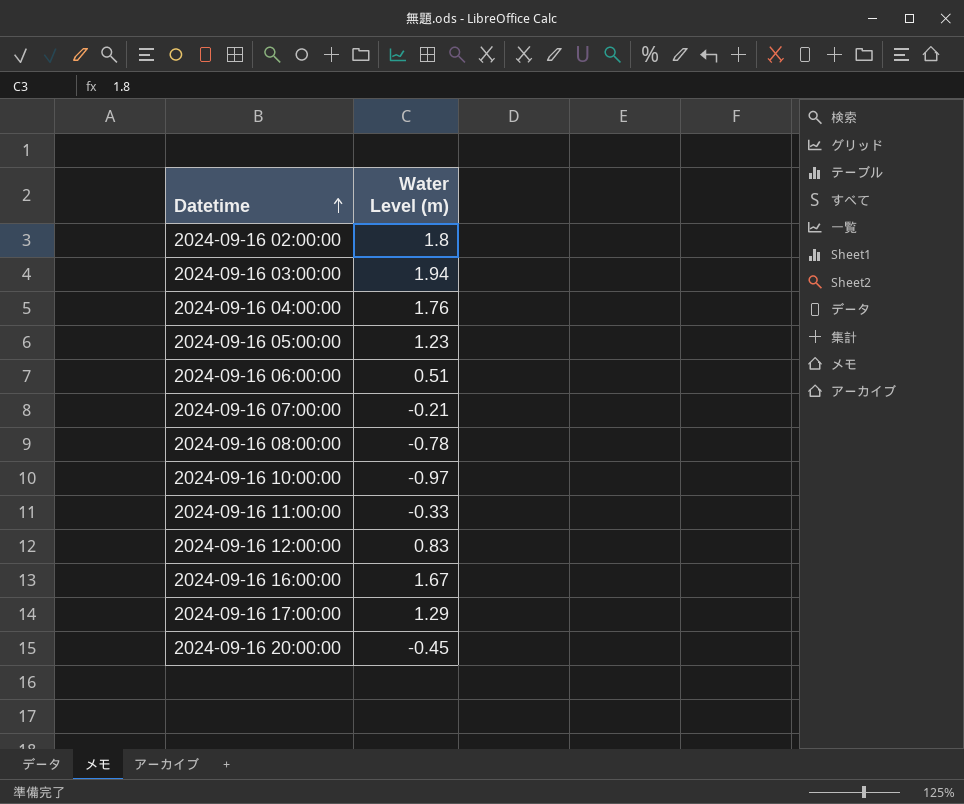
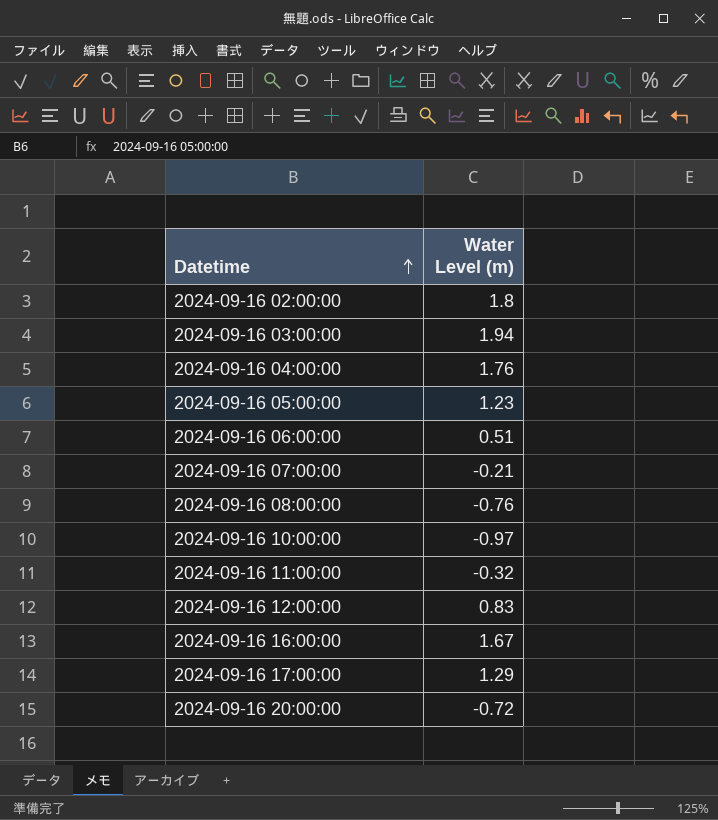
2024-09-16 08:00:00 | Water Level (m): -0.78 -> -0.76
2024-09-16 11:00:00 | Water Level (m): -0.33 -> -0.32
2024-09-16 20:00:00 | Water Level (m): -0.45 -> -0.72

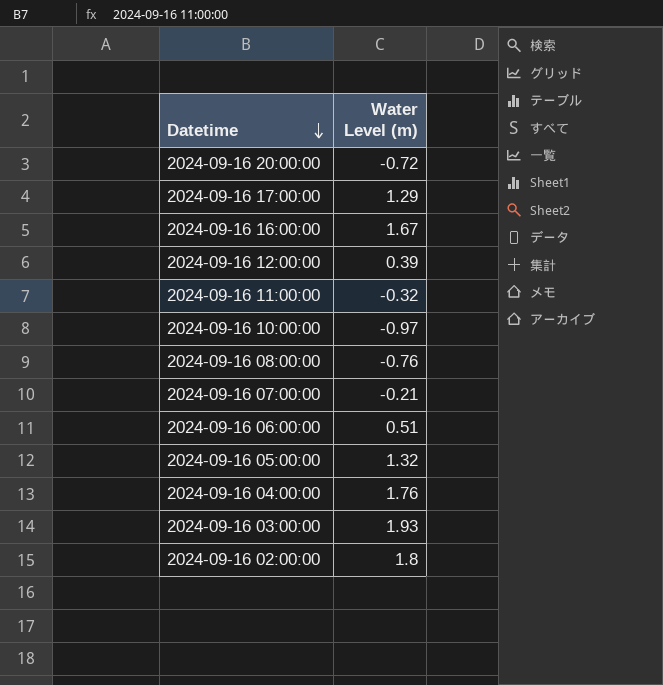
row order: Datetime ascending -> Datetime descending
2024-09-16 12:00:00 | Water Level (m): 0.83 -> 0.39
2024-09-16 05:00:00 | Water Level (m): 1.23 -> 1.32
2024-09-16 03:00:00 | Water Level (m): 1.94 -> 1.93

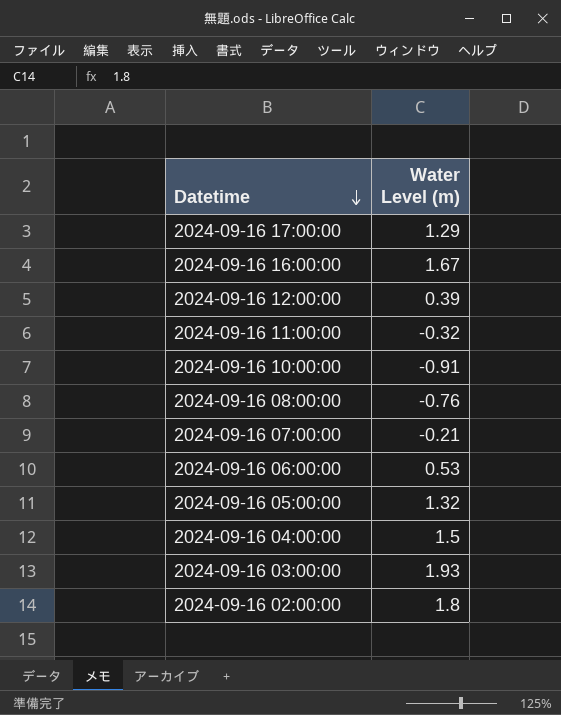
row 2024-09-16 20:00:00: -0.72 -> none
2024-09-16 10:00:00 | Water Level (m): -0.97 -> -0.91
2024-09-16 06:00:00 | Water Level (m): 0.51 -> 0.53
2024-09-16 04:00:00 | Water Level (m): 1.76 -> 1.5

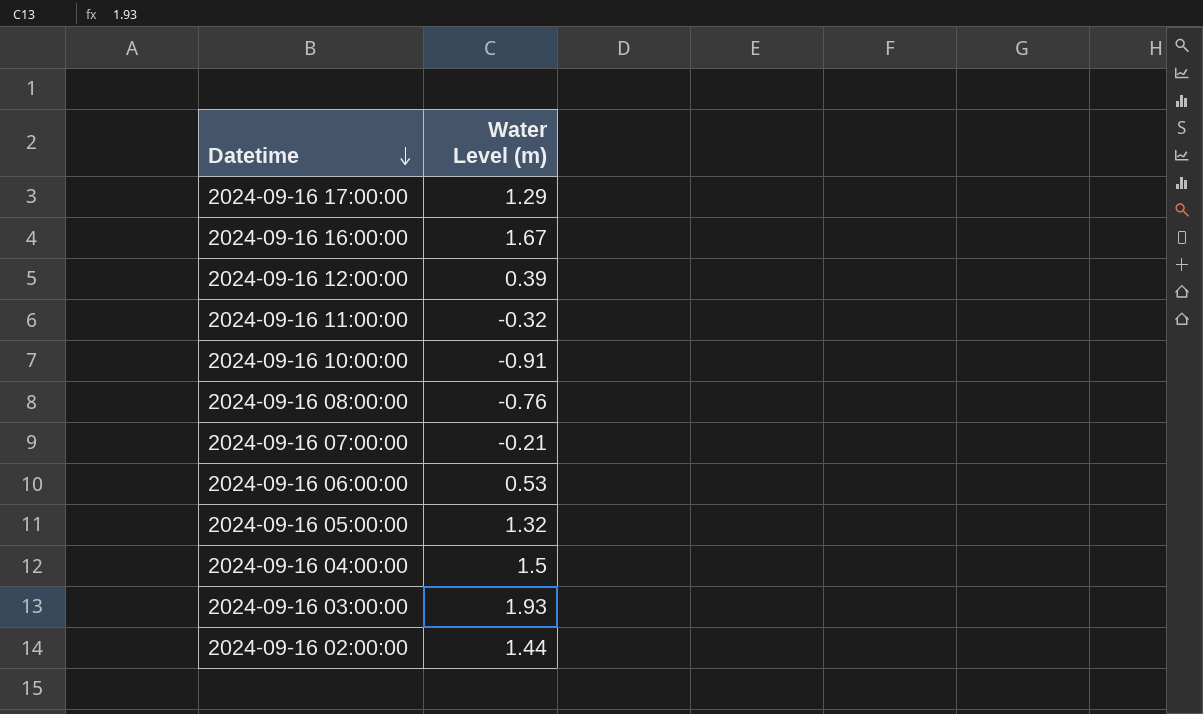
2024-09-16 02:00:00 | Water Level (m): 1.8 -> 1.44

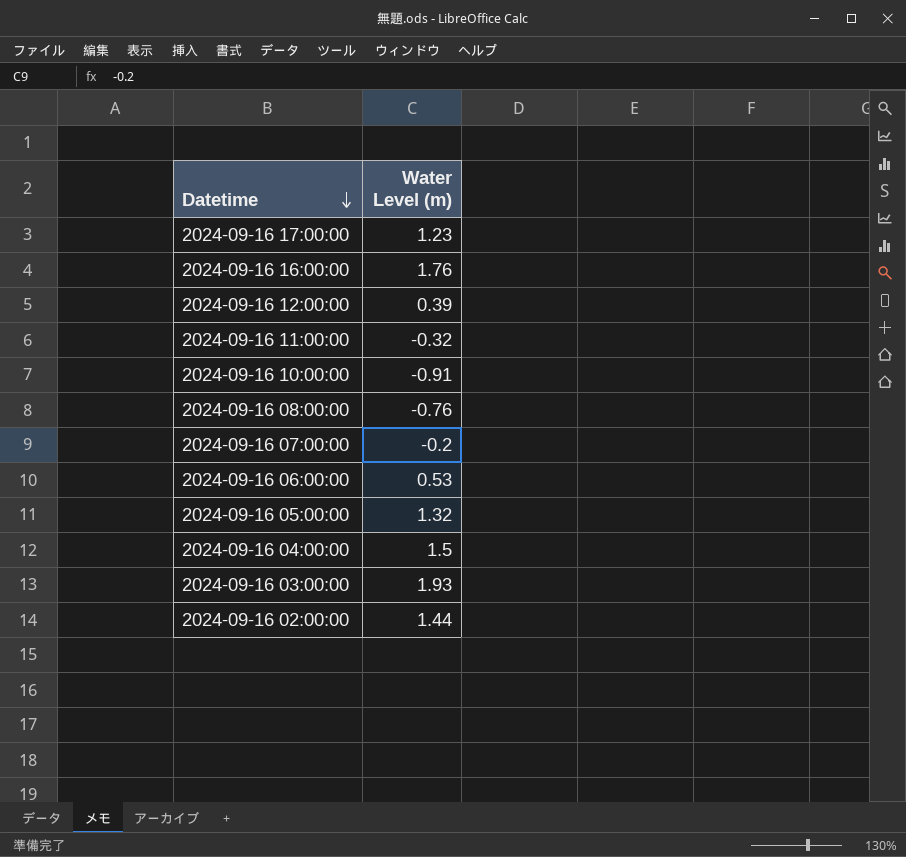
2024-09-16 17:00:00 | Water Level (m): 1.29 -> 1.23
2024-09-16 16:00:00 | Water Level (m): 1.67 -> 1.76
2024-09-16 07:00:00 | Water Level (m): -0.21 -> -0.2

